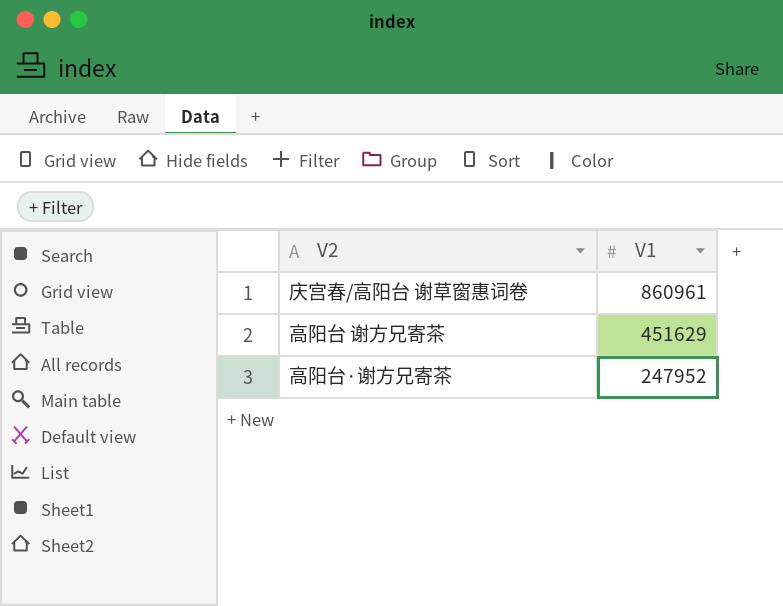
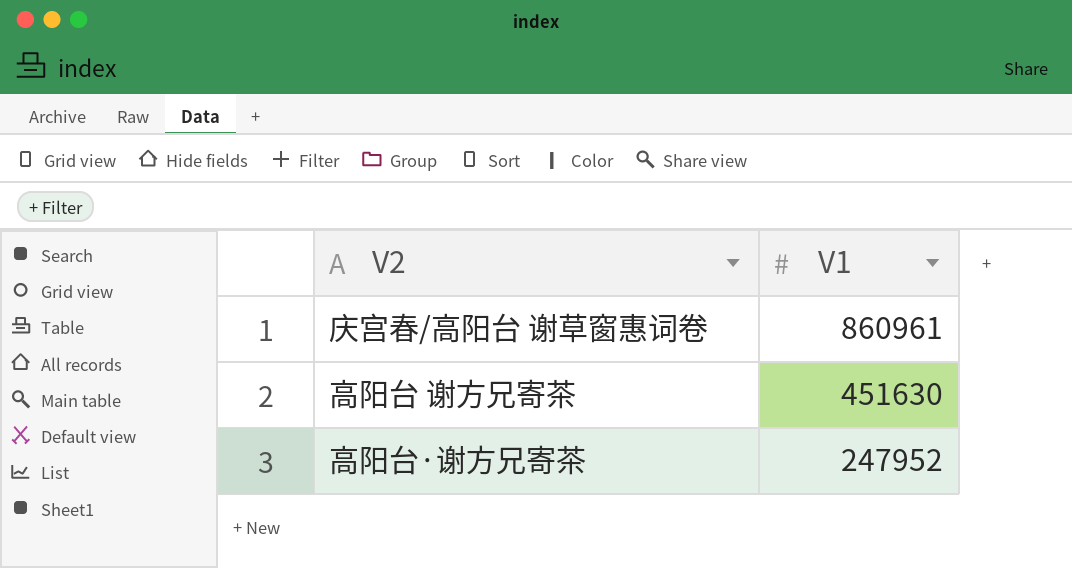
高阳台 谢方兄寄茶 | V1: 451629 -> 451630

